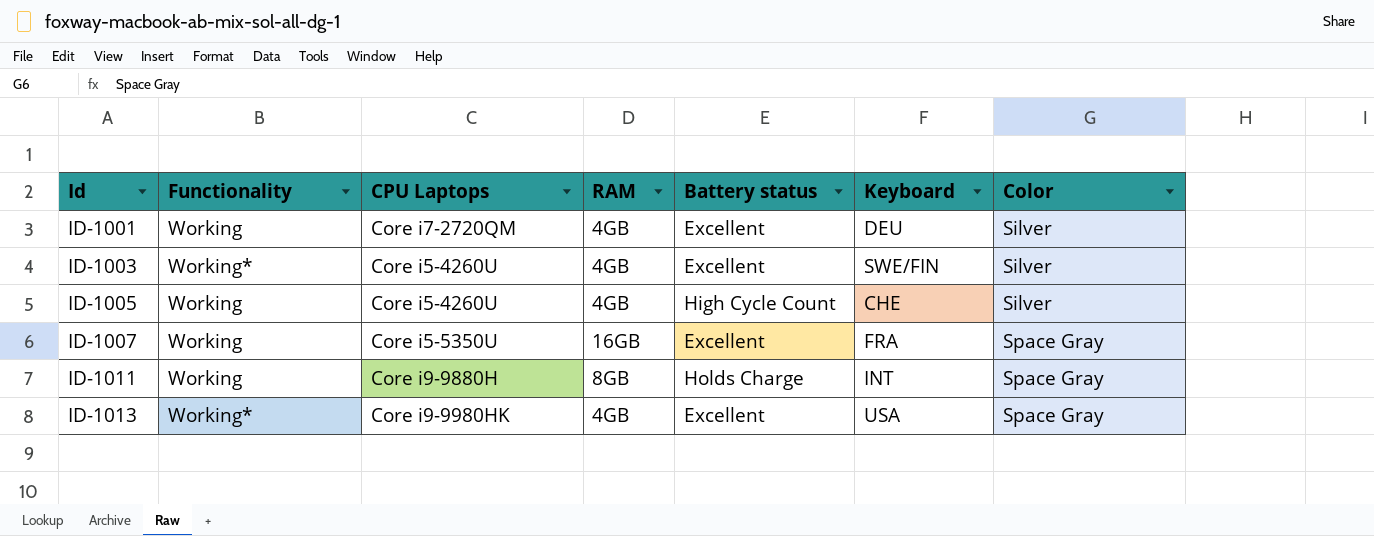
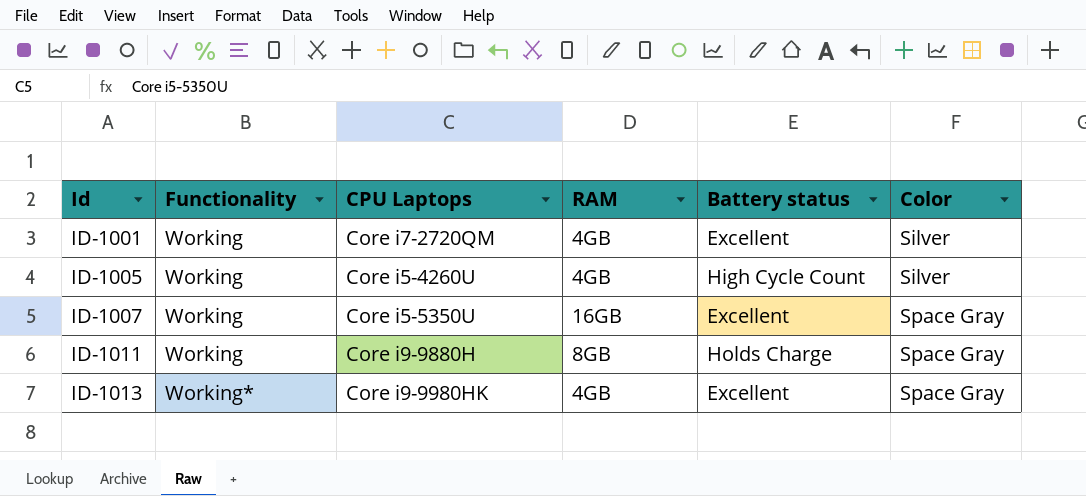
column Keyboard | position: 6 -> none
row ID-1003: Working* | Core i5-4260U | 4GB | Excellent | SWE/FIN | Silver -> none

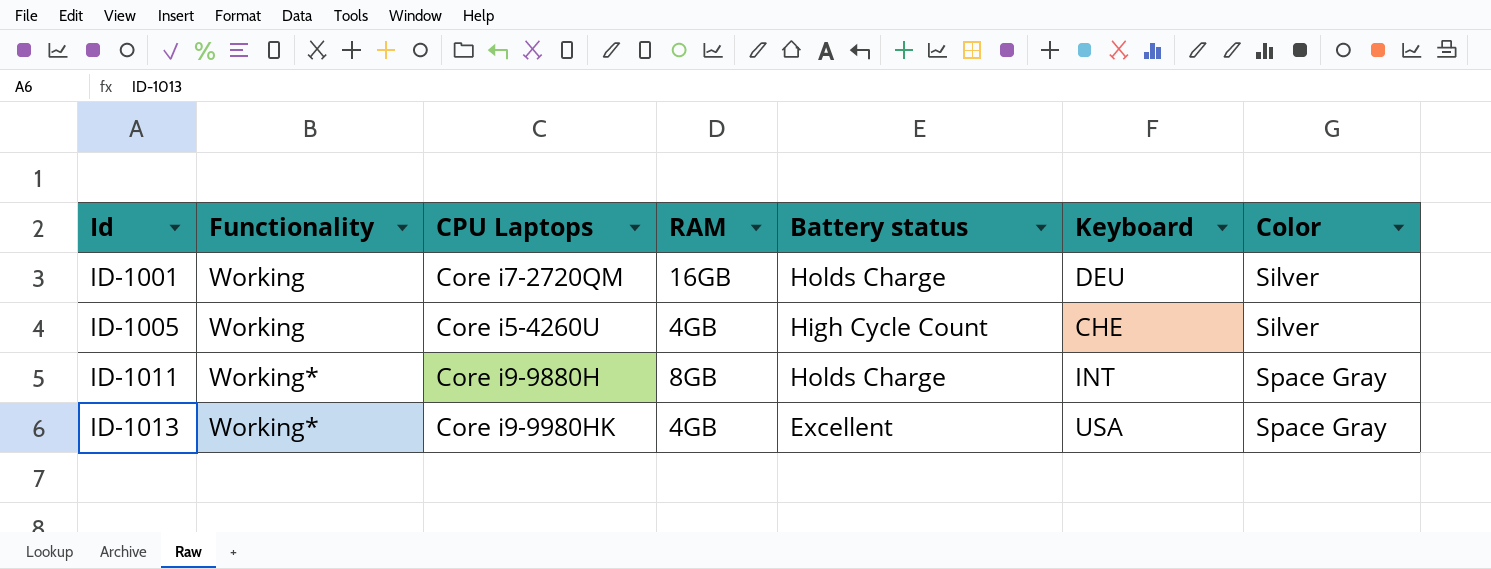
column Keyboard | position: none -> 6
row ID-1007: Working | Core i5-5350U | 16GB | Excellent | Space Gray -> none
ID-1001 | RAM: 4GB -> 16GB
ID-1001 | Battery status: Excellent -> Holds Charge
ID-1011 | Functionality: Working -> Working*

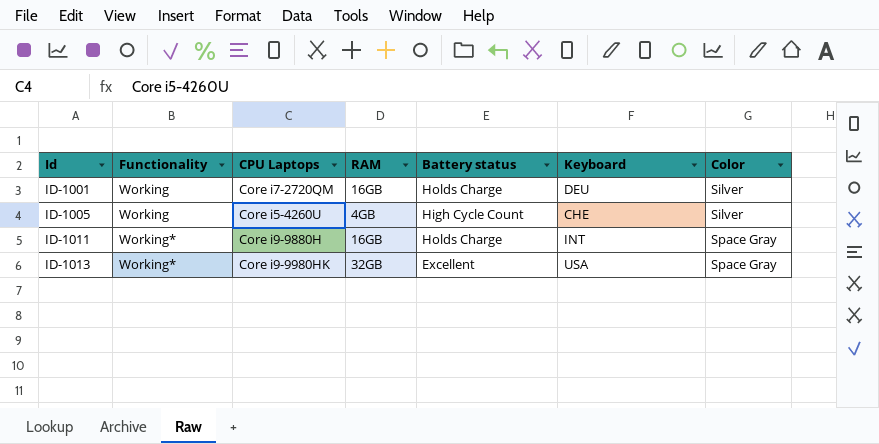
ID-1011 | RAM: 8GB -> 16GB
ID-1013 | RAM: 4GB -> 32GB

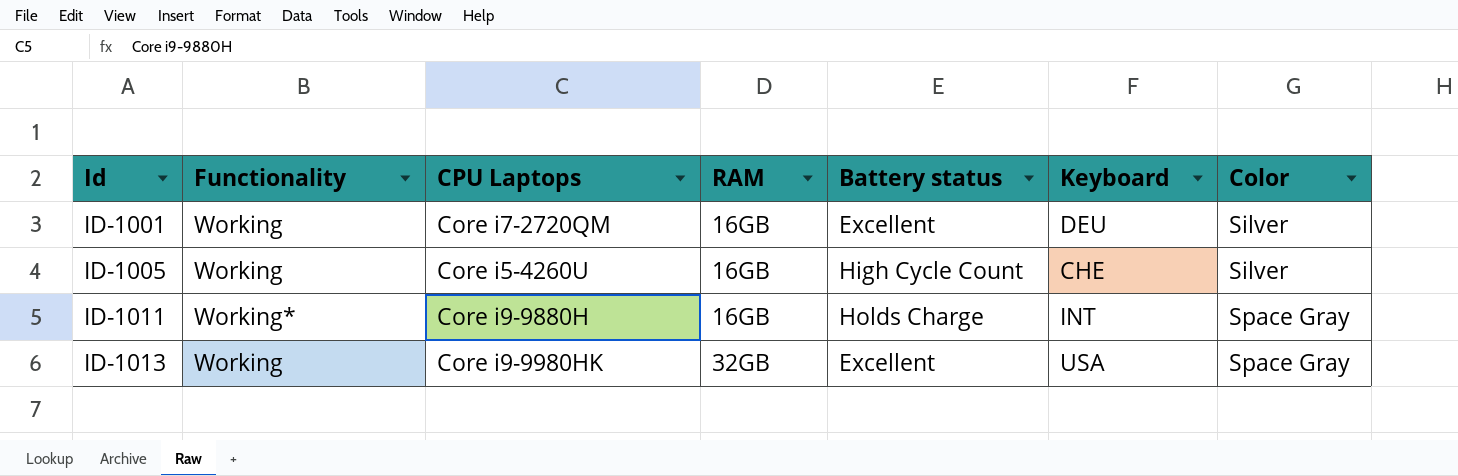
ID-1001 | Battery status: Holds Charge -> Excellent
ID-1005 | RAM: 4GB -> 16GB
ID-1013 | Functionality: Working* -> Working

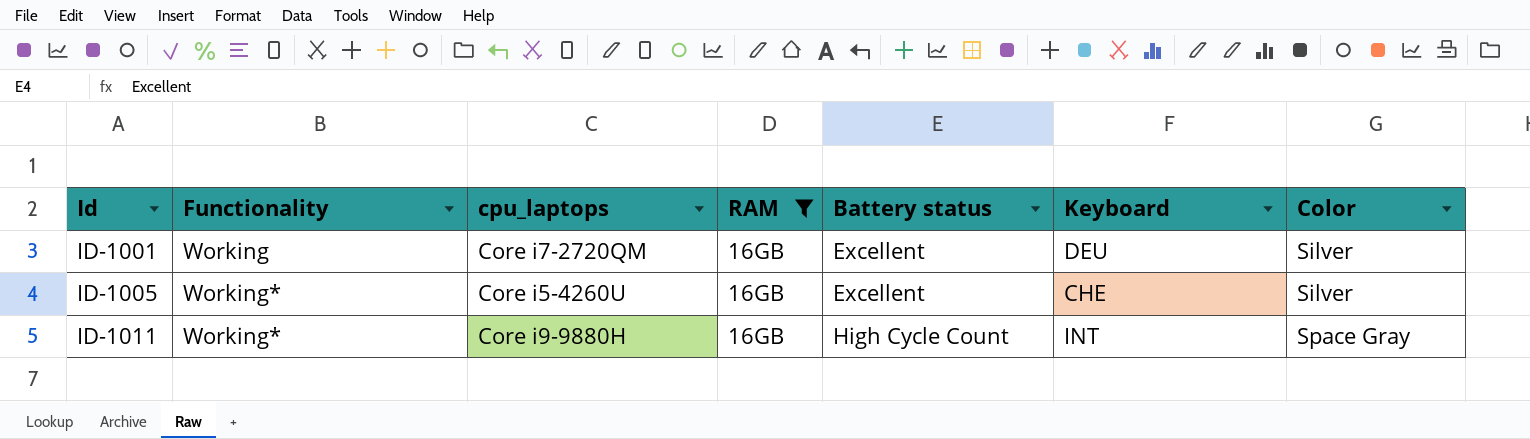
filter: none -> RAM = 16GB
column name: CPU Laptops -> cpu_laptops
ID-1005 | Functionality: Working -> Working*
ID-1005 | Battery status: High Cycle Count -> Excellent
ID-1011 | Battery status: Holds Charge -> High Cycle Count

